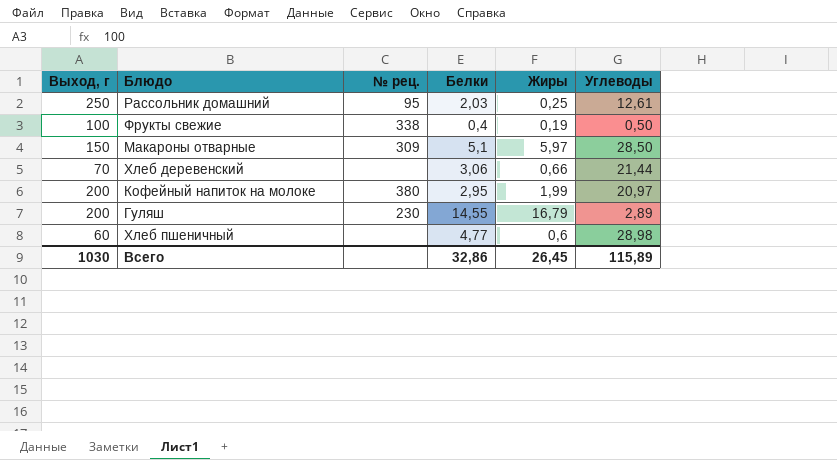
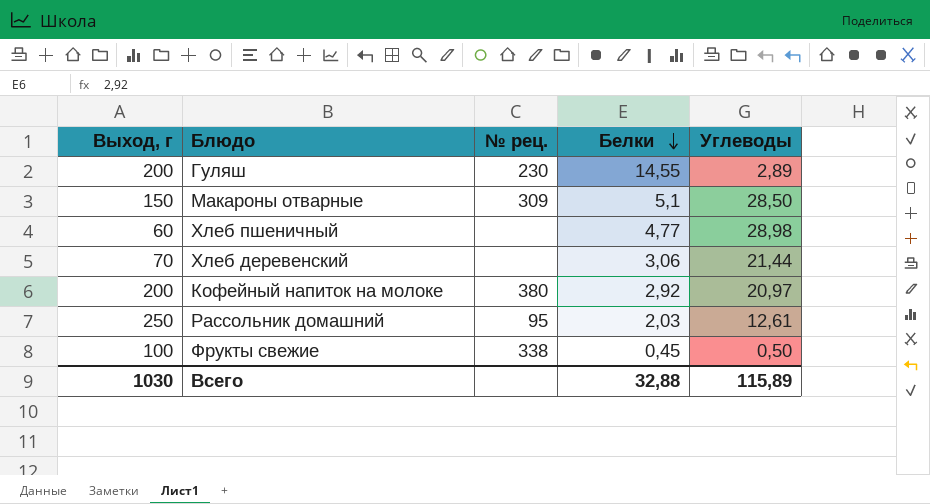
row order: none -> Белки descending
column Жиры | position: 5 -> none
Кофейный напиток на молоке | Белки: 2,95 -> 2,92
Фрукты свежие | Белки: 0,4 -> 0,45
Всего | Белки: 32,86 -> 32,88

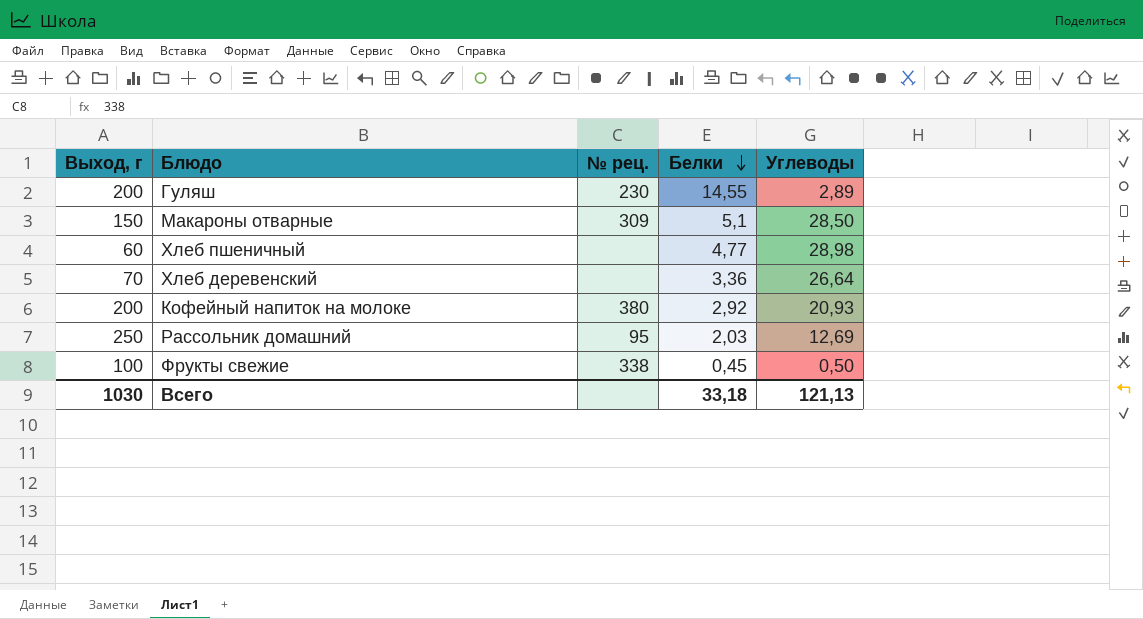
Хлеб деревенский | Белки: 3,06 -> 3,36
Хлеб деревенский | Углеводы: 21,44 -> 26,64
Кофейный напиток на молоке | Углеводы: 20,97 -> 20,93
Рассольник домашний | Углеводы: 12,61 -> 12,69
Всего | Белки: 32,88 -> 33,18
Всего | Углеводы: 115,89 -> 121,13

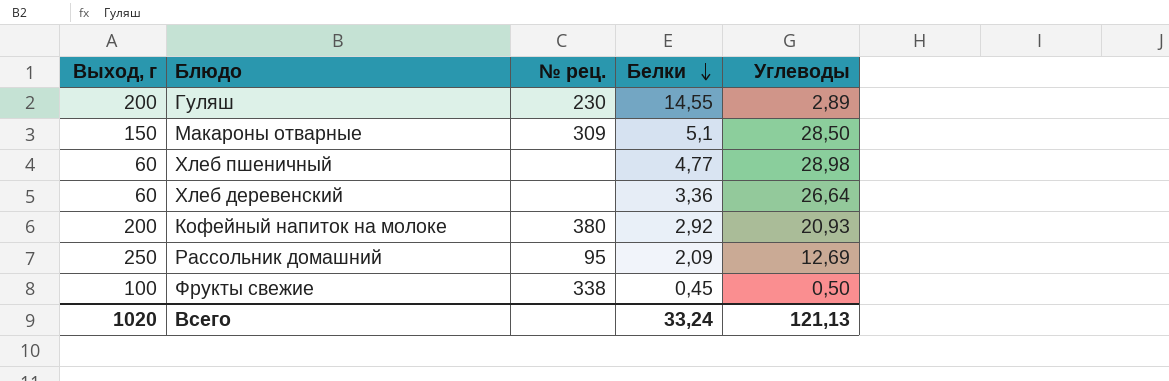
Хлеб деревенский | Выход, г: 70 -> 60
Рассольник домашний | Белки: 2,03 -> 2,09
Всего | Выход, г: 1030 -> 1020
Всего | Белки: 33,18 -> 33,24

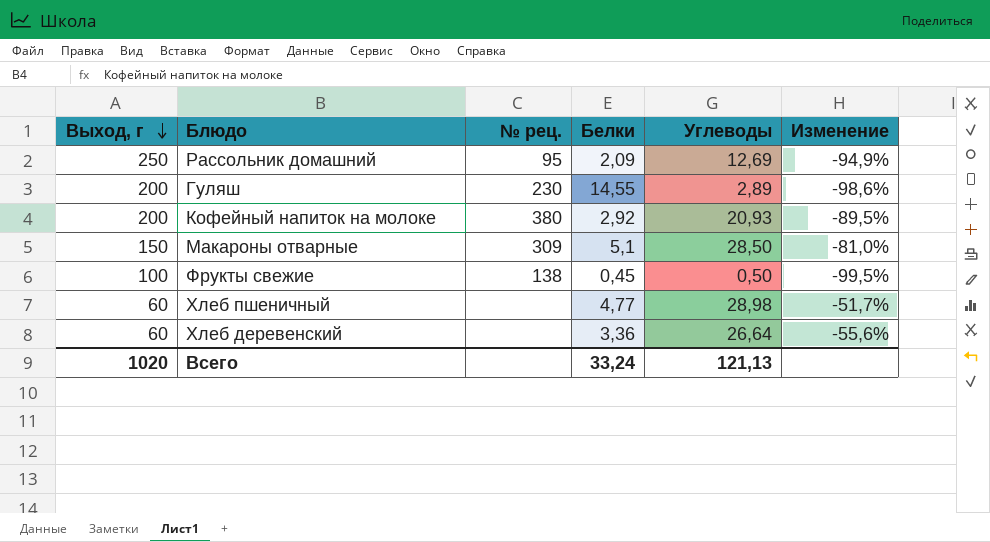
row order: Белки descending -> Выход, г descending
column Изменение | formula: none -> ([Углеводы] - [Выход, г]) / [Выход, г]
Фрукты свежие | № рец.: 338 -> 138

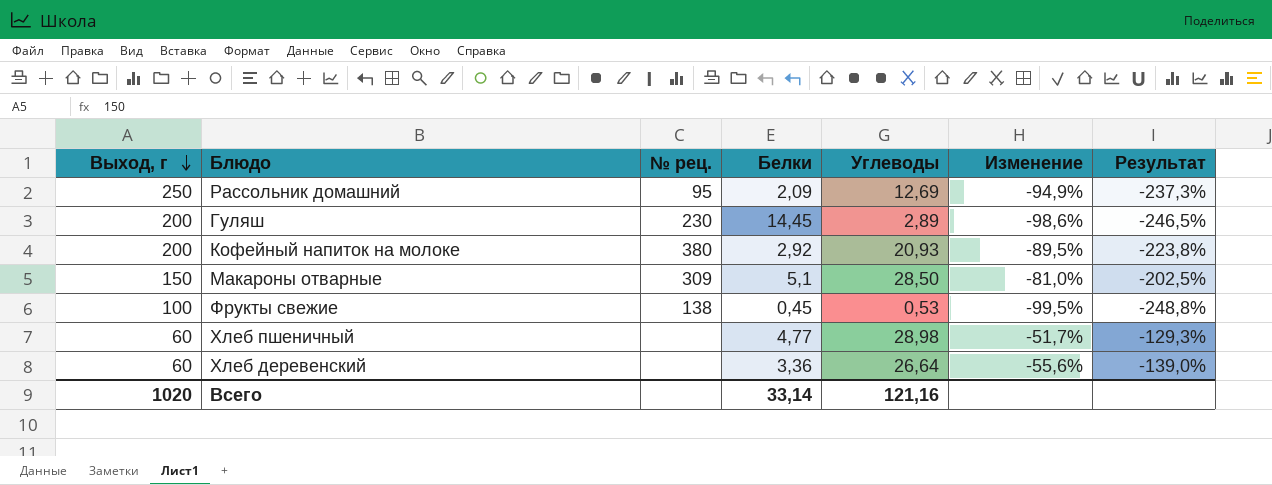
column Результат | formula: none -> [Изменение] * 2,5
Гуляш | Белки: 14,55 -> 14,45
Фрукты свежие | Углеводы: 0,50 -> 0,53
Всего | Белки: 33,24 -> 33,14
Всего | Углеводы: 121,13 -> 121,16

